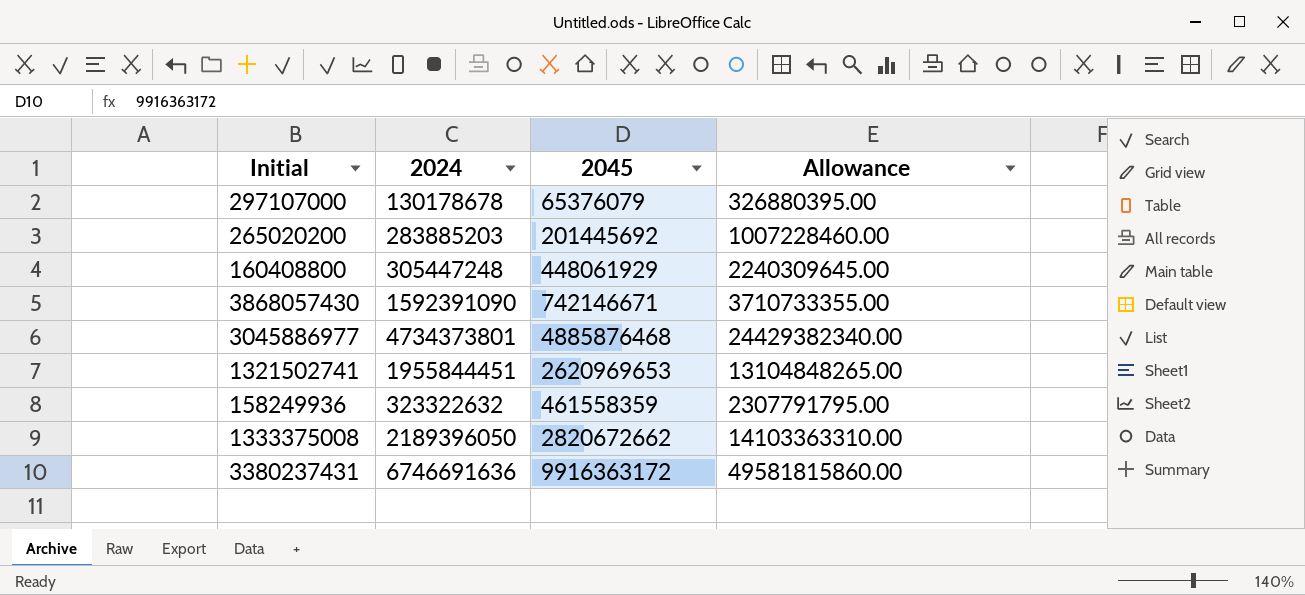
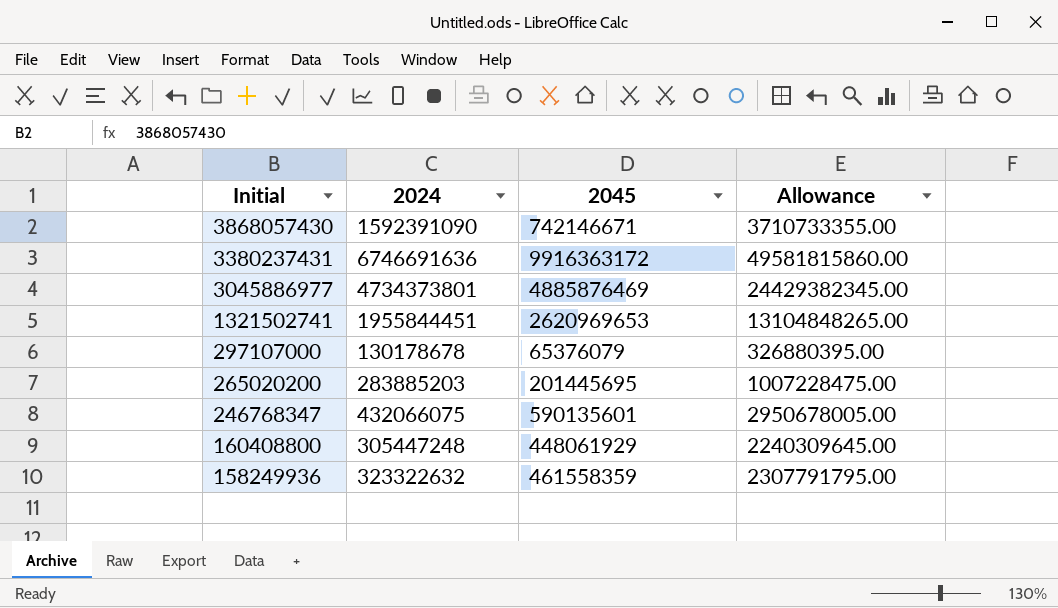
row order: none -> Initial descending
row 1333375008: 2189396050 | 2820672662 | 14103363310.00 -> none
3045886977 | 2045: 4885876468 -> 4885876469
3045886977 | Allowance: 24429382340.00 -> 24429382345.00
265020200 | 2045: 201445692 -> 201445695
265020200 | Allowance: 1007228460.00 -> 1007228475.00
row 246768347: none -> 432066075 | 590135601 | 2950678005.00

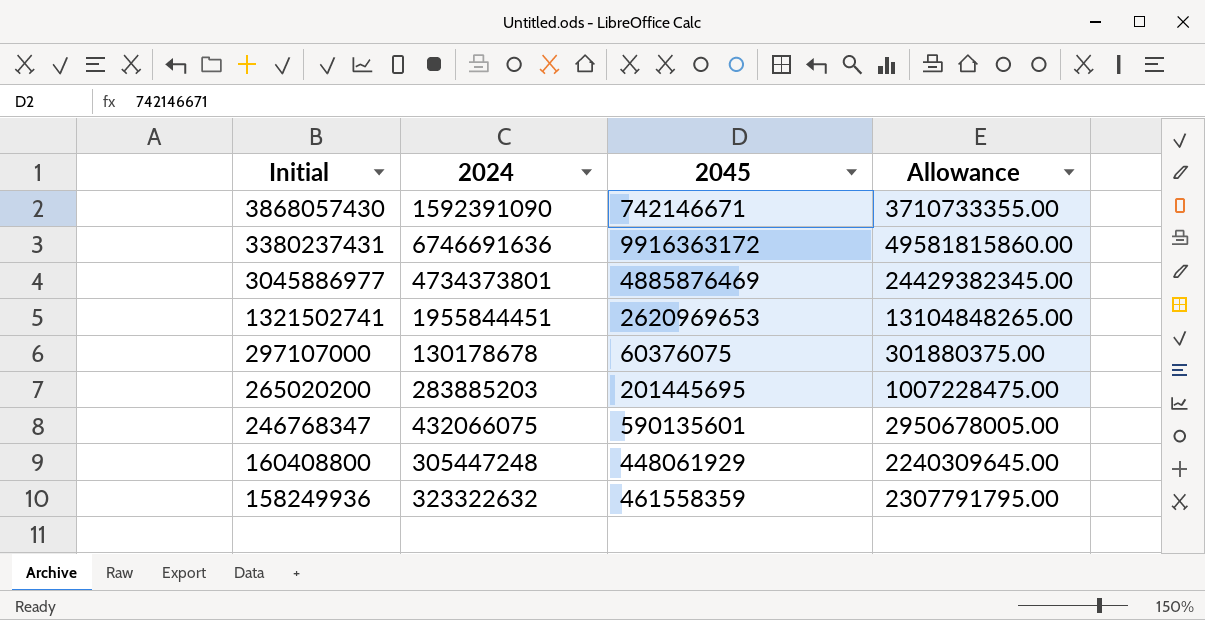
297107000 | 2045: 65376079 -> 60376075
297107000 | Allowance: 326880395.00 -> 301880375.00

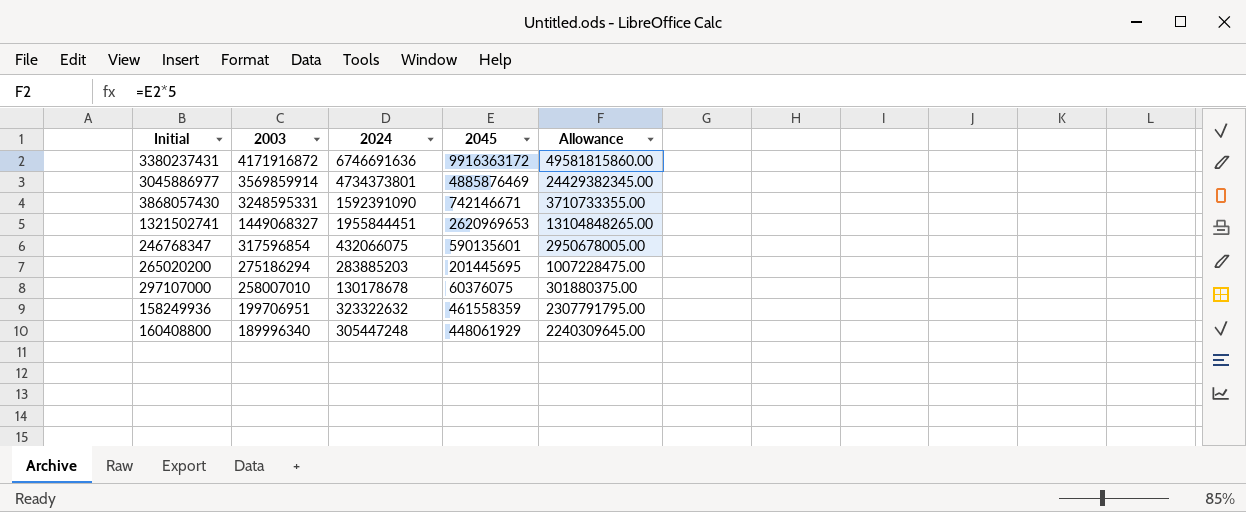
row order: Initial descending -> 2003 descending
column 2003 | position: none -> 2

